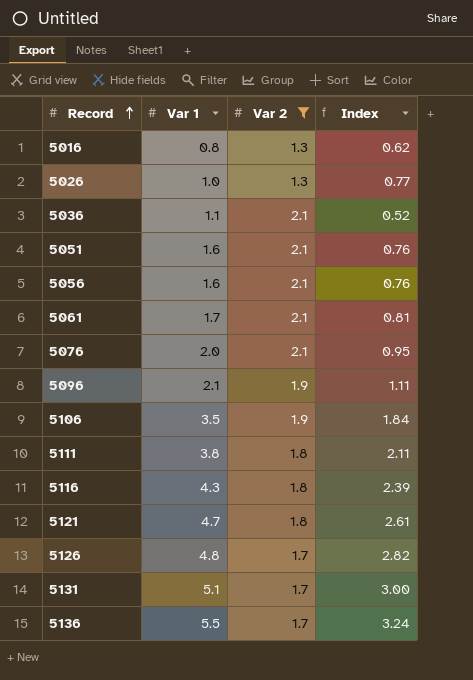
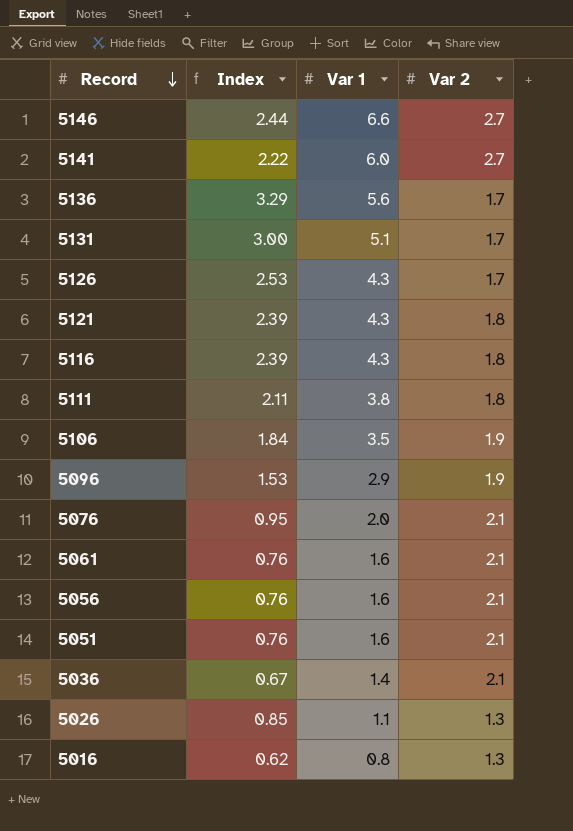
filter: Var 2 != 2.7 -> none
row order: Record ascending -> Record descending
column Index | position: 4 -> 2
5136 | Index: 3.24 -> 3.29
5136 | Var 1: 5.5 -> 5.6
5126 | Index: 2.82 -> 2.53
5126 | Var 1: 4.8 -> 4.3
5121 | Index: 2.61 -> 2.39
5121 | Var 1: 4.7 -> 4.3
5096 | Index: 1.11 -> 1.53
5096 | Var 1: 2.1 -> 2.9
5061 | Index: 0.81 -> 0.76
5061 | Var 1: 1.7 -> 1.6
5036 | Index: 0.52 -> 0.67
5036 | Var 1: 1.1 -> 1.4
5026 | Index: 0.77 -> 0.85
5026 | Var 1: 1.0 -> 1.1

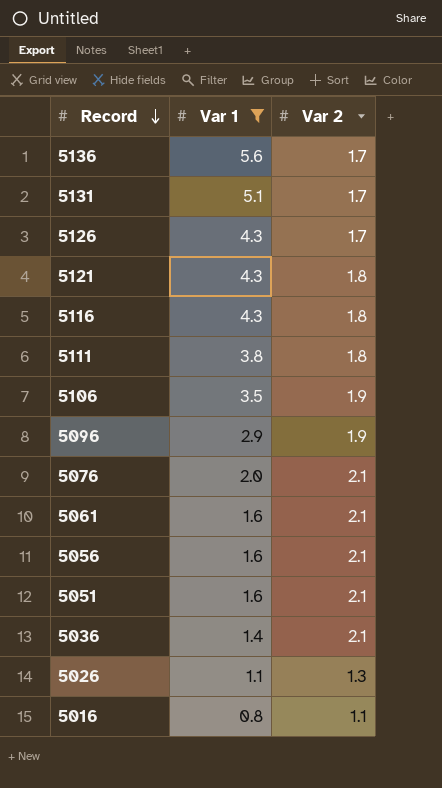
filter: none -> Var 1 <= 5.6
column Index | formula: [Var 1] / [Var 2] -> none
5016 | Var 2: 1.3 -> 1.1

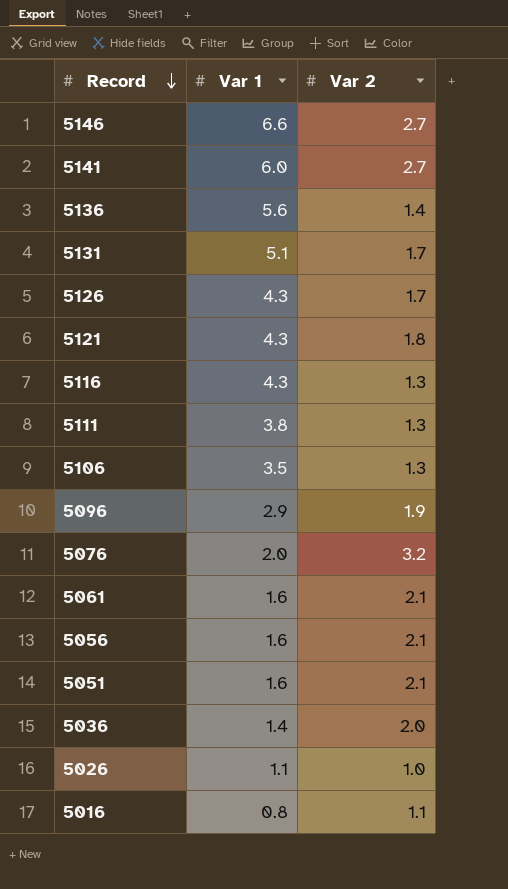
filter: Var 1 <= 5.6 -> none
5136 | Var 2: 1.7 -> 1.4
5116 | Var 2: 1.8 -> 1.3
5111 | Var 2: 1.8 -> 1.3
5106 | Var 2: 1.9 -> 1.3
5076 | Var 2: 2.1 -> 3.2
5036 | Var 2: 2.1 -> 2.0
5026 | Var 2: 1.3 -> 1.0

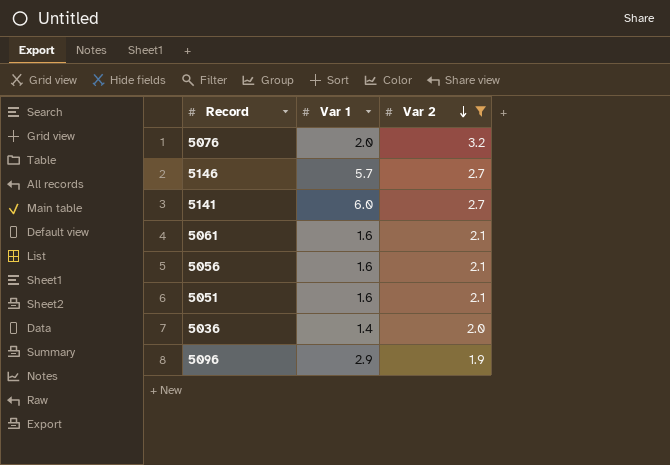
filter: none -> Var 2 >= 1.9
row order: Record descending -> Var 2 descending
5146 | Var 1: 6.6 -> 5.7

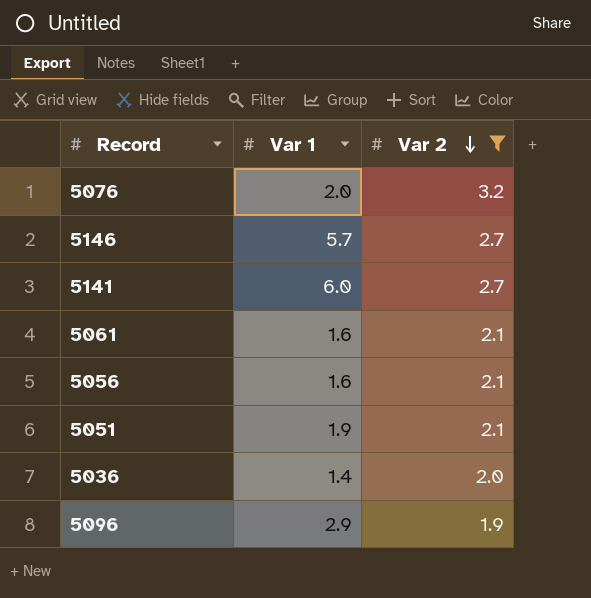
5051 | Var 1: 1.6 -> 1.9

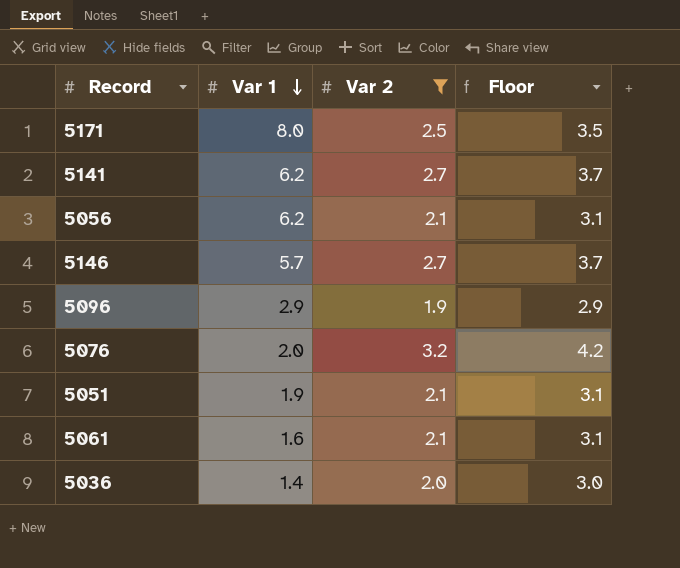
row order: Var 2 descending -> Var 1 descending
column Floor | formula: none -> [Var 2] + 1
row 5171: none -> 8.0 | 2.5 | 3.5
5141 | Var 1: 6.0 -> 6.2
5056 | Var 1: 1.6 -> 6.2

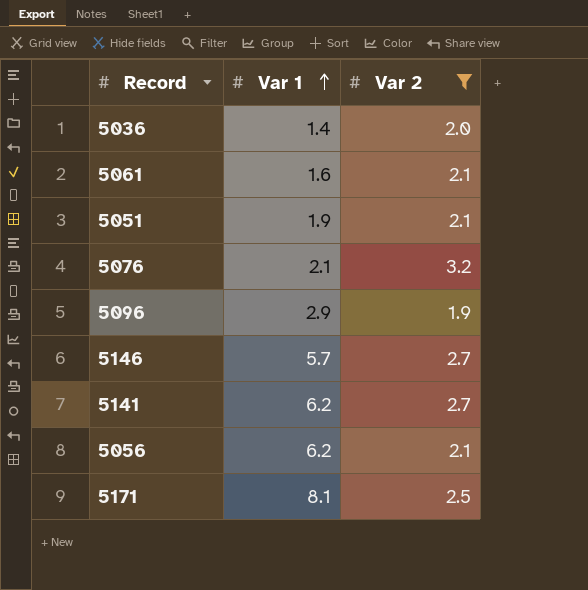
row order: Var 1 descending -> Var 1 ascending
column Floor | formula: [Var 2] + 1 -> none
5076 | Var 1: 2.0 -> 2.1
5171 | Var 1: 8.0 -> 8.1

